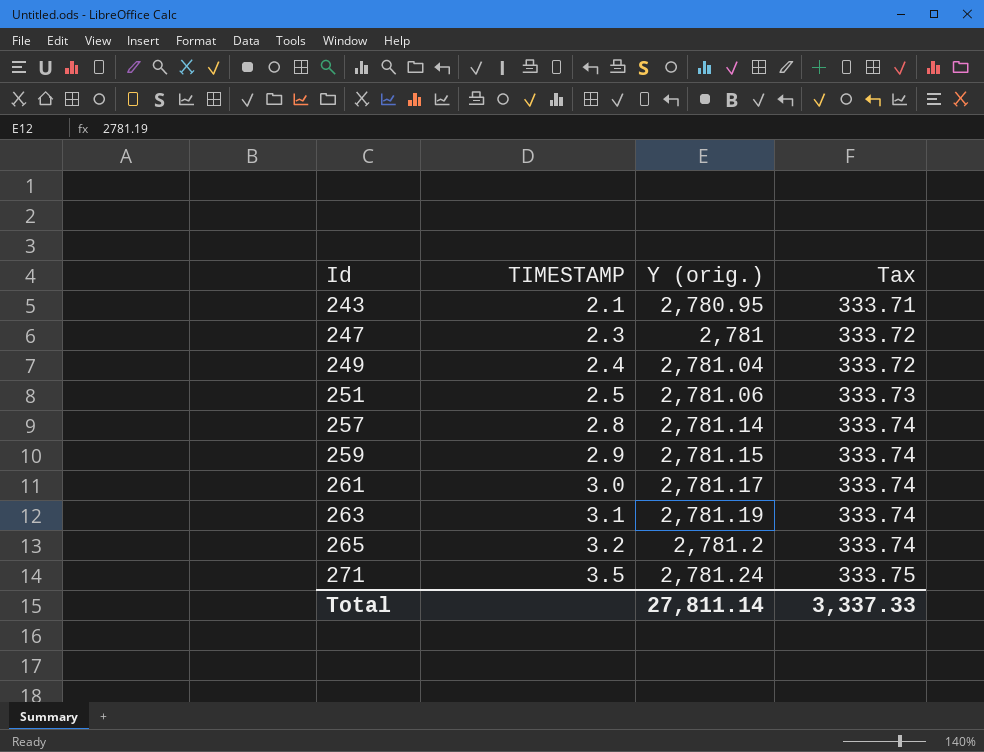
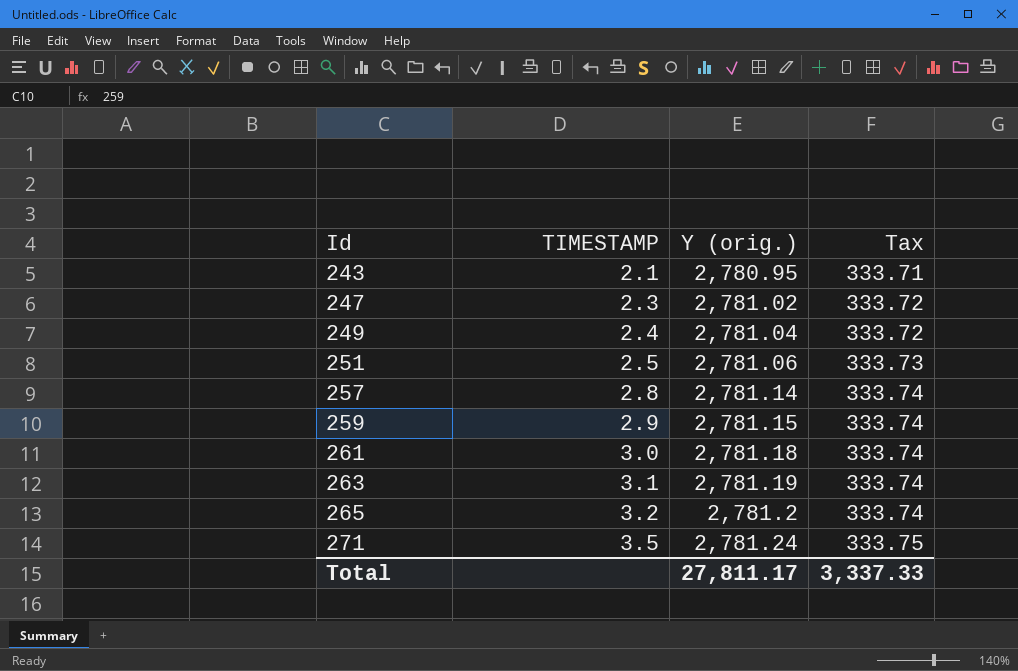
247 | Y (orig.): 2,781 -> 2,781.02
261 | Y (orig.): 2,781.17 -> 2,781.18
Total | Y (orig.): 27,811.14 -> 27,811.17

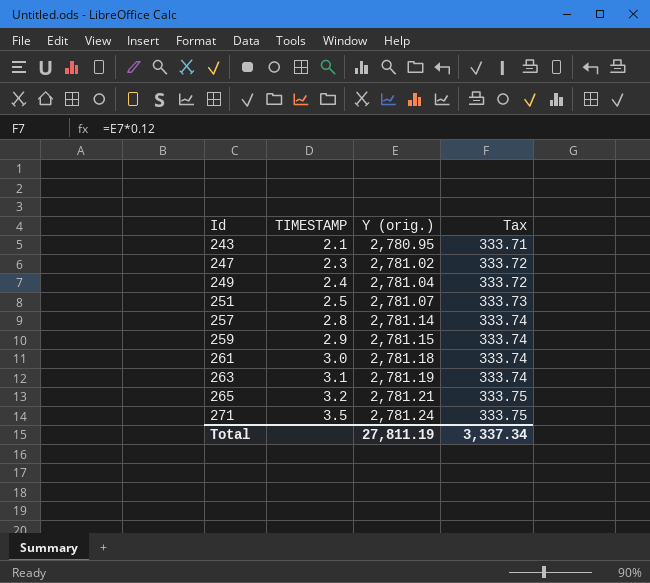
251 | Y (orig.): 2,781.06 -> 2,781.07
265 | Y (orig.): 2,781.2 -> 2,781.21
265 | Tax: 333.74 -> 333.75
Total | Y (orig.): 27,811.17 -> 27,811.19
Total | Tax: 3,337.33 -> 3,337.34

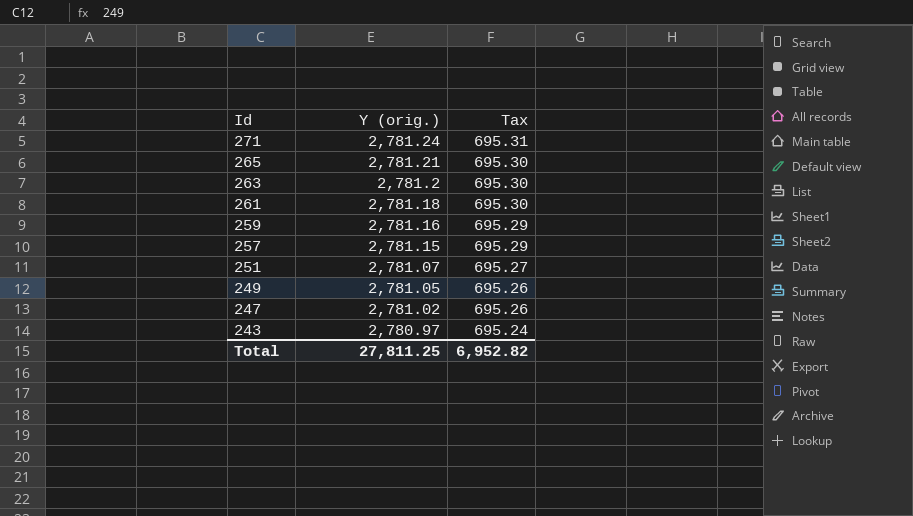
row order: Id ascending -> Id descending
column TIMESTAMP | position: 2 -> none
column Tax | formula: [Y (orig.)] * 0.12 -> [Y (orig.)] * 0.25
263 | Y (orig.): 2,781.19 -> 2,781.2
259 | Y (orig.): 2,781.15 -> 2,781.16
257 | Y (orig.): 2,781.14 -> 2,781.15
249 | Y (orig.): 2,781.04 -> 2,781.05
243 | Y (orig.): 2,780.95 -> 2,780.97
Total | Y (orig.): 27,811.19 -> 27,811.25
Total | Tax: 3,337.34 -> 6,952.82

